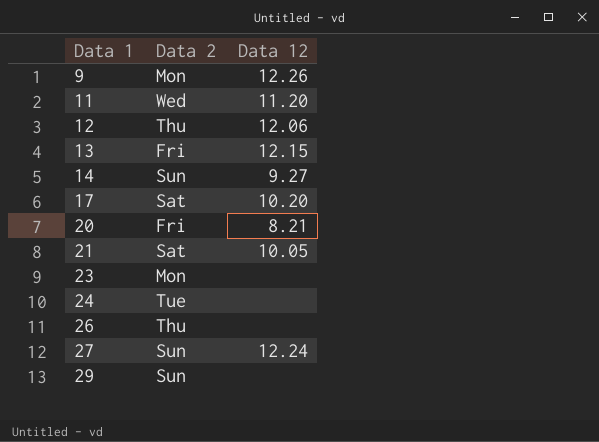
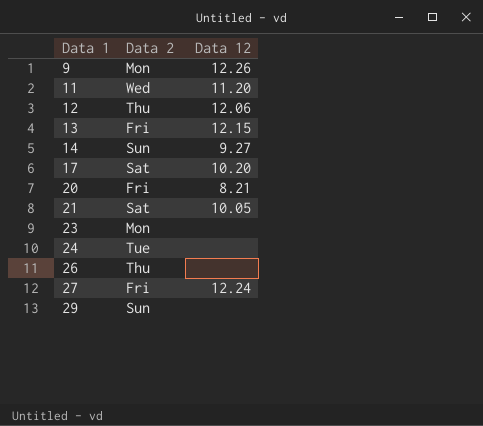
27 | Data 2: Sun -> Fri

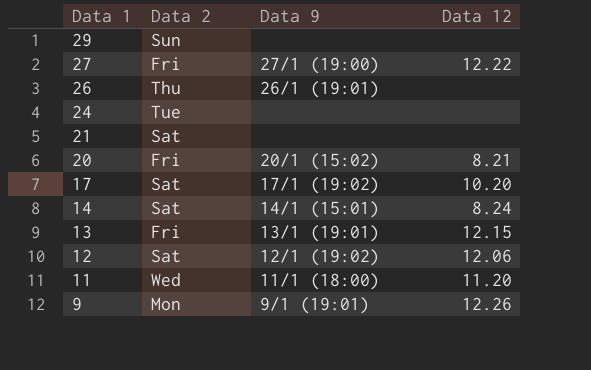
row order: Data 1 ascending -> Data 1 descending
column Data 9 | position: none -> 3
row 23: Mon | none -> none
27 | Data 12: 12.24 -> 12.22
21 | Data 12: 10.05 -> none
14 | Data 2: Sun -> Sat
14 | Data 12: 9.27 -> 8.24
12 | Data 2: Thu -> Sat

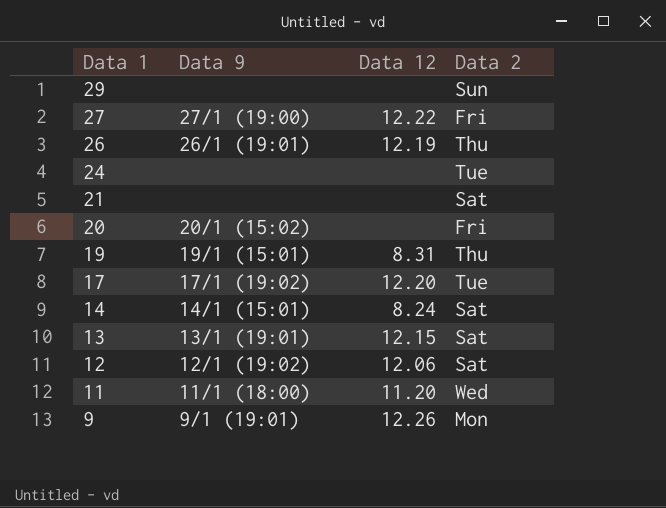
column Data 2 | position: 2 -> 4
26 | Data 12: none -> 12.19
20 | Data 12: 8.21 -> none
row 19: none -> 19/1 (15:01) | 8.31 | Thu
17 | Data 12: 10.20 -> 12.20
17 | Data 2: Sat -> Tue
13 | Data 2: Fri -> Sat

